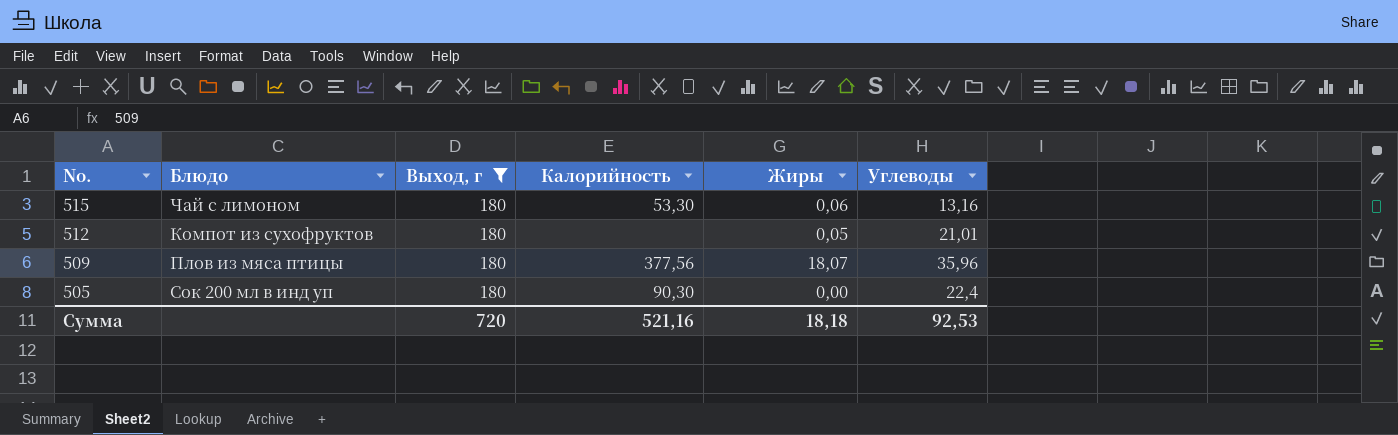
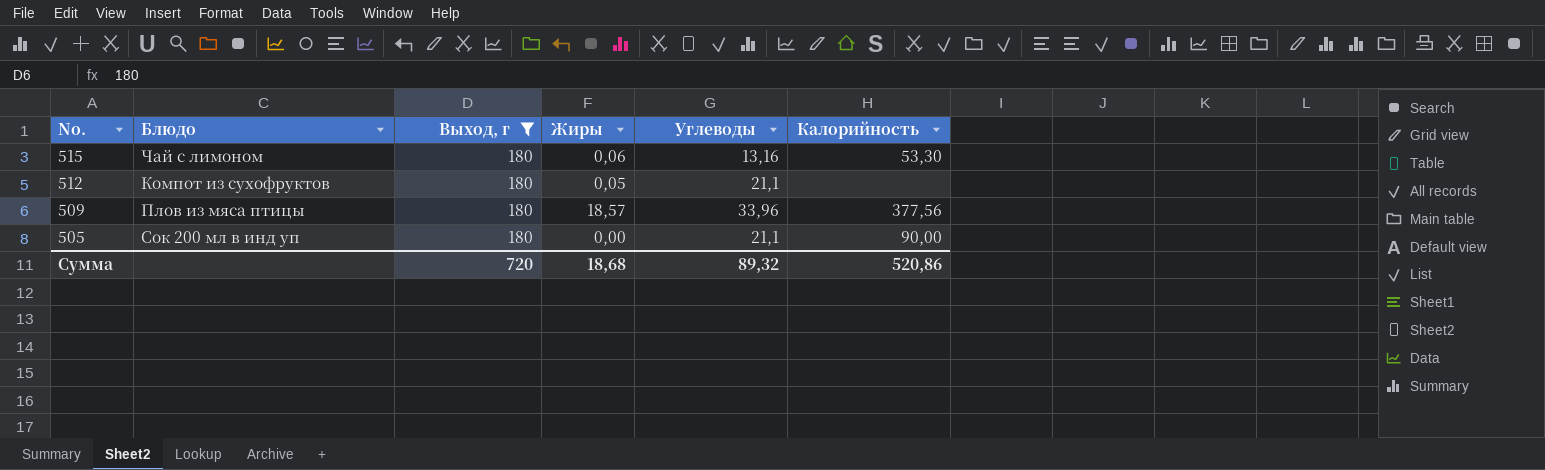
column Калорийность | position: 4 -> 6
512 | Углеводы: 21,01 -> 21,1
509 | Жиры: 18,07 -> 18,57
509 | Углеводы: 35,96 -> 33,96
505 | Углеводы: 22,4 -> 21,1
505 | Калорийность: 90,30 -> 90,00
Сумма | Жиры: 18,18 -> 18,68
Сумма | Углеводы: 92,53 -> 89,32
Сумма | Калорийность: 521,16 -> 520,86

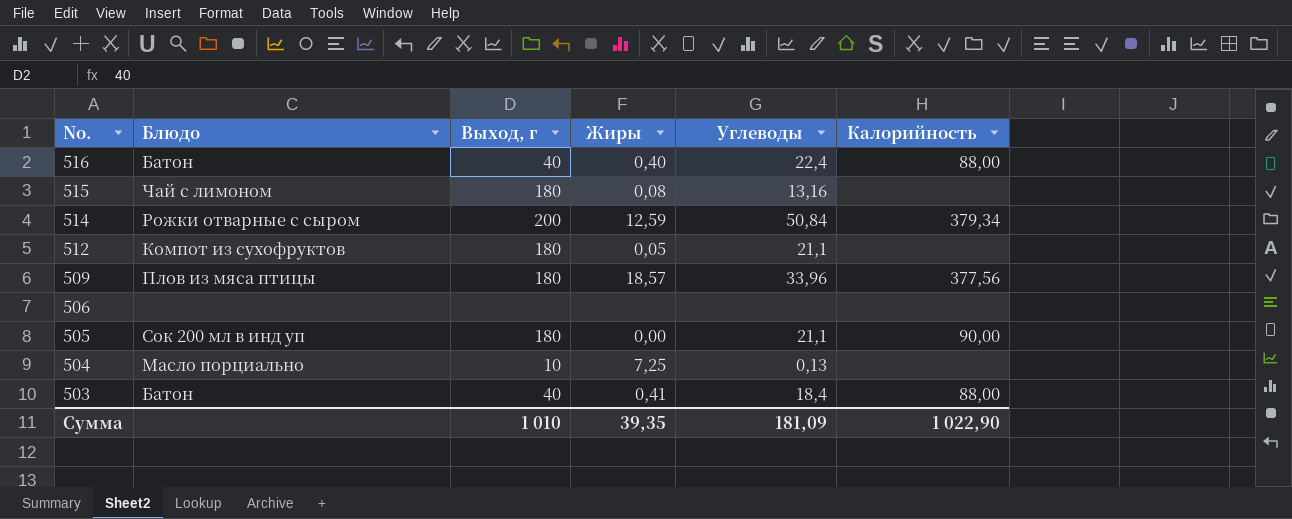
filter: Выход, г = 180 -> none
515 | Жиры: 0,06 -> 0,08
515 | Калорийность: 53,30 -> none
Сумма | Выход, г: 720 -> 1 010
Сумма | Жиры: 18,68 -> 39,35
Сумма | Углеводы: 89,32 -> 181,09
Сумма | Калорийность: 520,86 -> 1 022,90

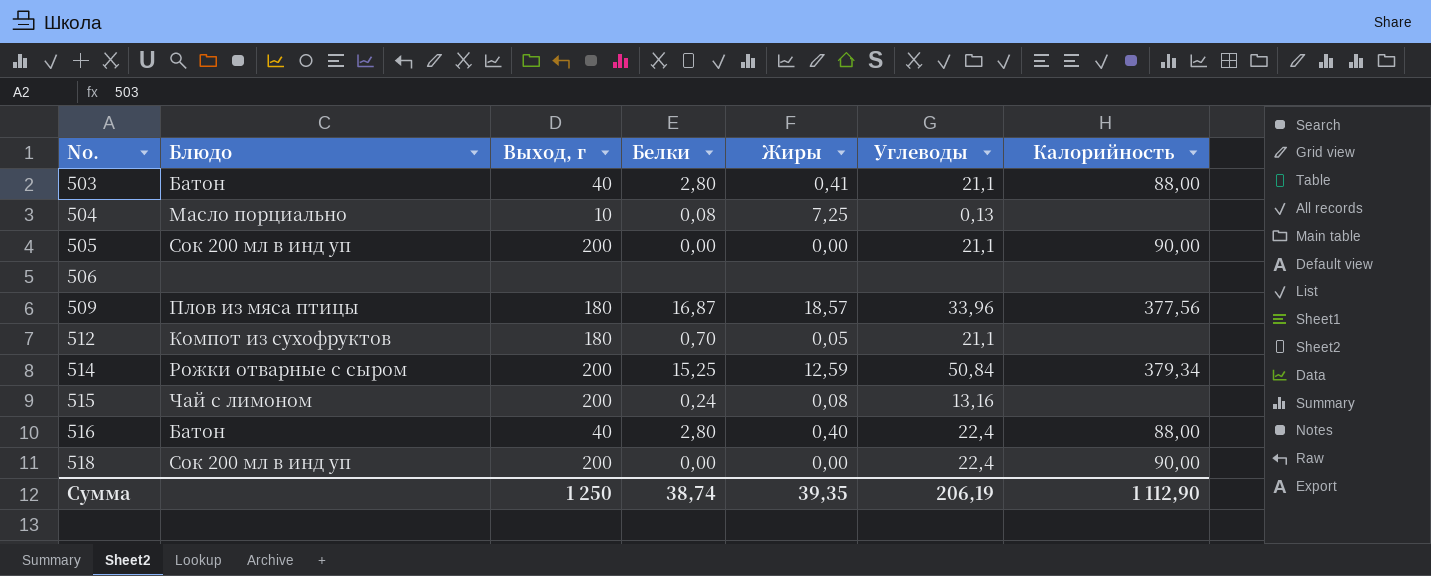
row order: No. descending -> No. ascending
column Белки | position: none -> 4
503 | Углеводы: 18,4 -> 21,1
505 | Выход, г: 180 -> 200
515 | Выход, г: 180 -> 200
row 518: none -> Сок 200 мл в инд уп | 200 | 0,00 | 0,00 | 22,4 | 90,00
Сумма | Выход, г: 1 010 -> 1 250
Сумма | Углеводы: 181,09 -> 206,19
Сумма | Калорийность: 1 022,90 -> 1 112,90

